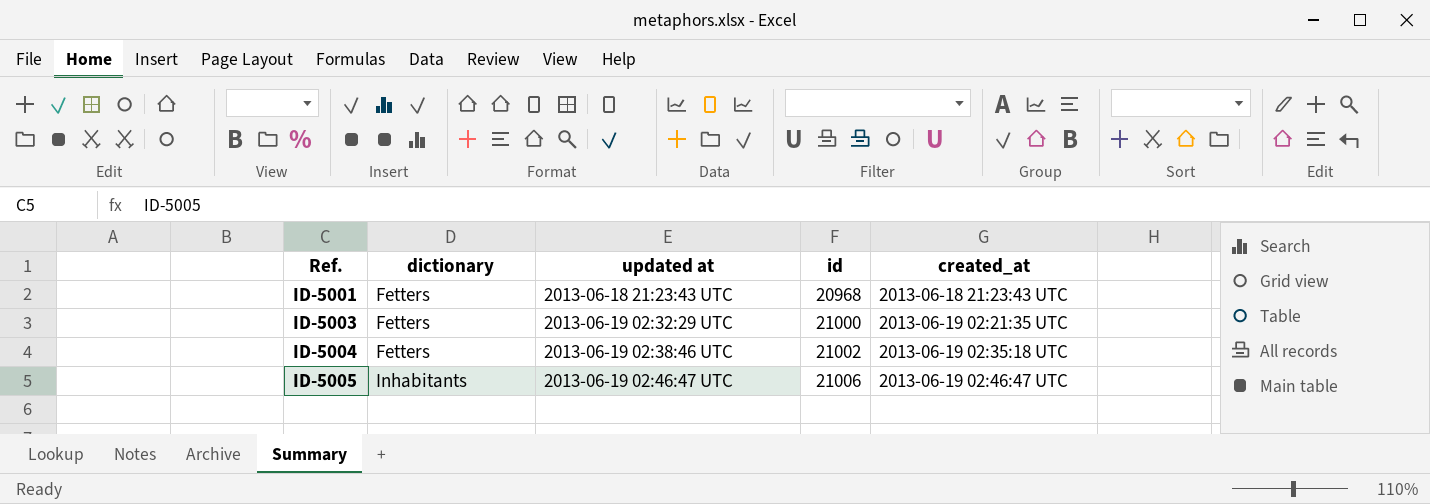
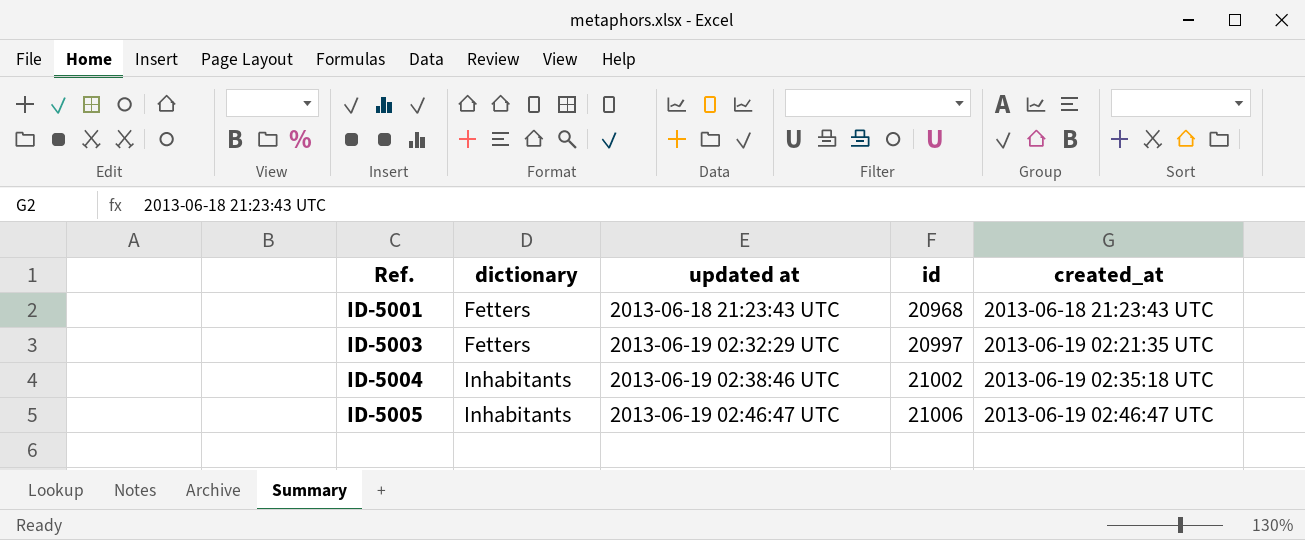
ID-5003 | id: 21000 -> 20997
ID-5004 | dictionary: Fetters -> Inhabitants

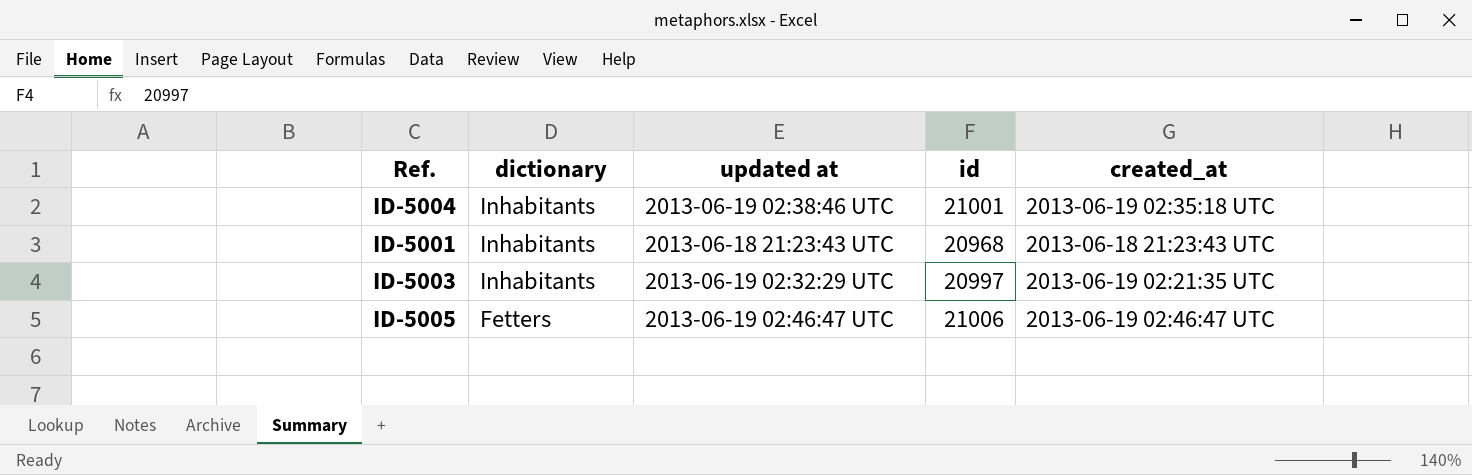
row order: Ref. ascending -> dictionary descending
ID-5004 | id: 21002 -> 21001
ID-5001 | dictionary: Fetters -> Inhabitants
ID-5003 | dictionary: Fetters -> Inhabitants
ID-5005 | dictionary: Inhabitants -> Fetters

